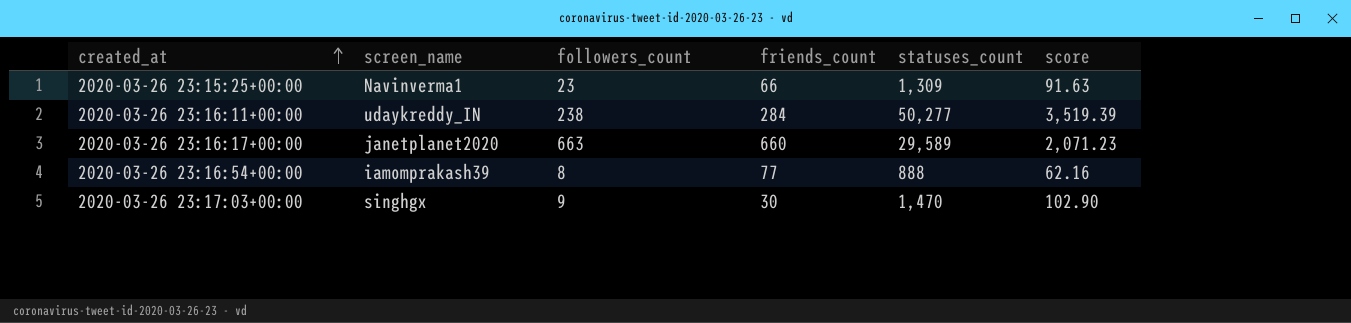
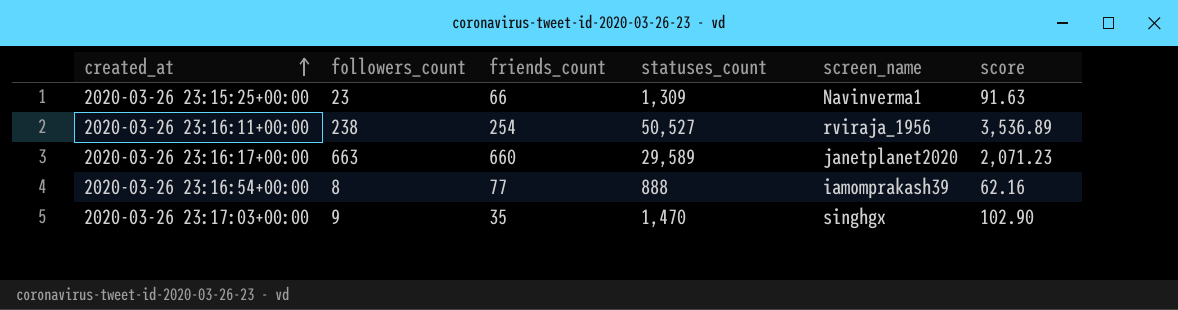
column screen_name | position: 2 -> 5
2020-03-26 23:16:11+00:00 | friends_count: 284 -> 254
2020-03-26 23:16:11+00:00 | statuses_count: 50,277 -> 50,527
2020-03-26 23:16:11+00:00 | screen_name: udaykreddy_IN -> rviraja_1956
2020-03-26 23:16:11+00:00 | score: 3,519.39 -> 3,536.89
2020-03-26 23:17:03+00:00 | friends_count: 30 -> 35

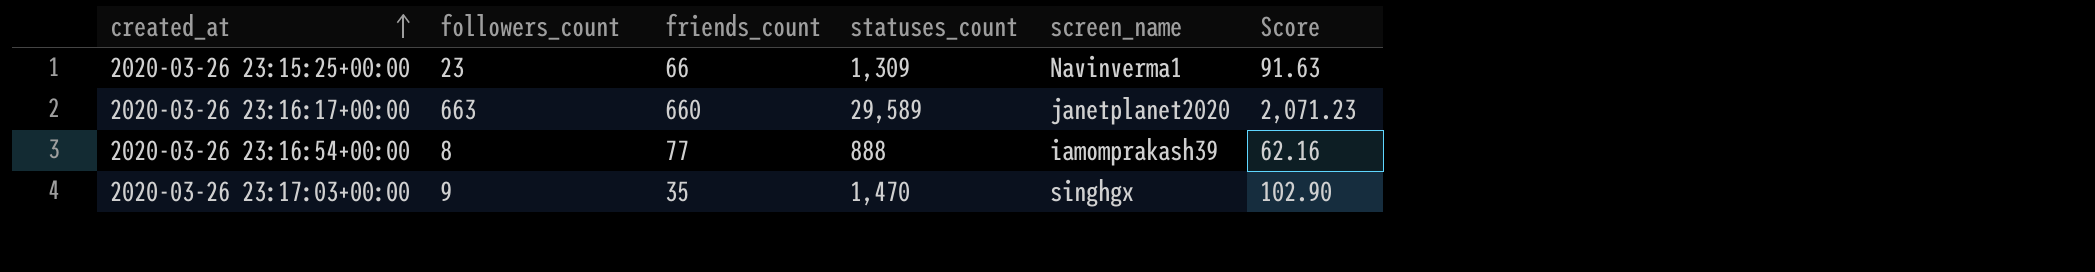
column name: score -> Score
row 2020-03-26 23:16:11+00:00: 238 | 254 | 50,527 | rviraja_1956 | 3,536.89 -> none

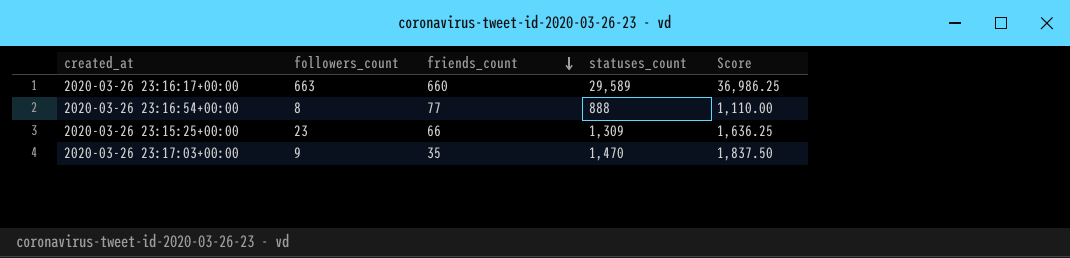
row order: created_at ascending -> friends_count descending
column screen_name | position: 5 -> none
column Score | formula: [statuses_count] * 0.07 -> [statuses_count] * 1.25

